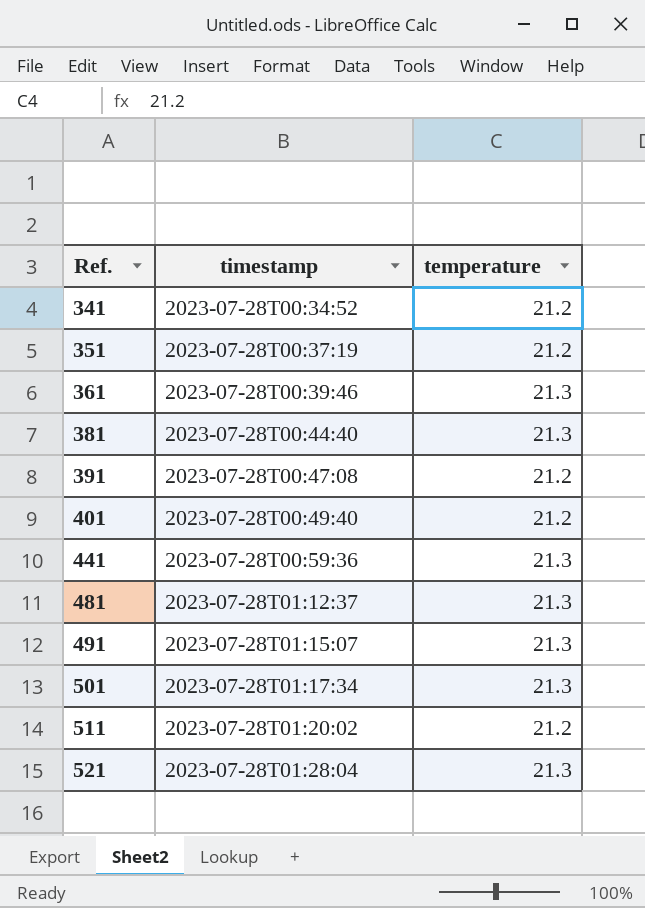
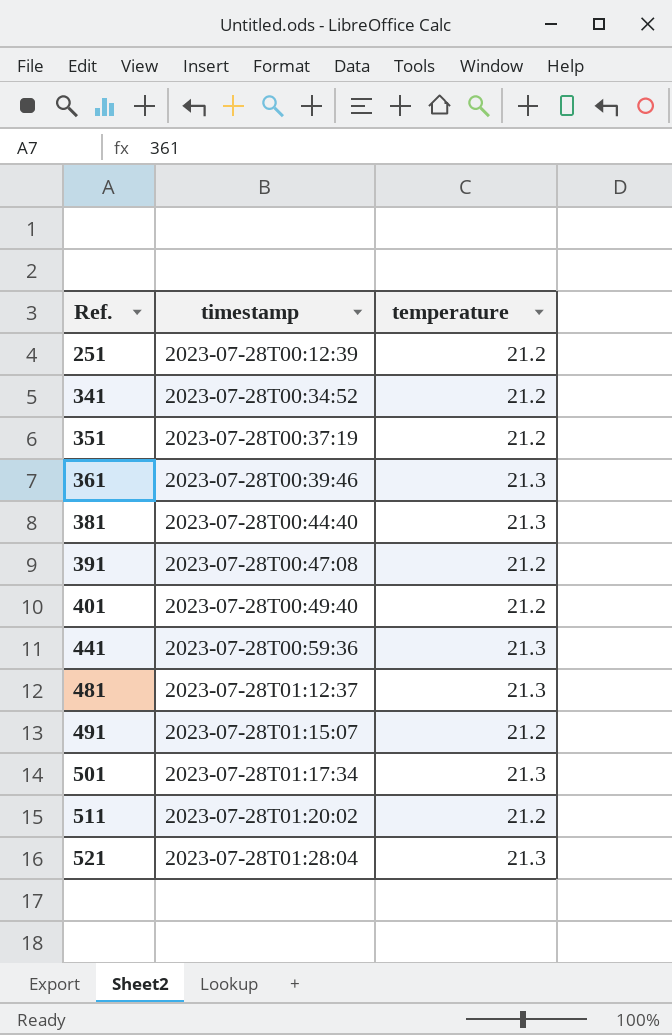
row 251: none -> 2023-07-28T00:12:39 | 21.2
491 | temperature: 21.3 -> 21.2

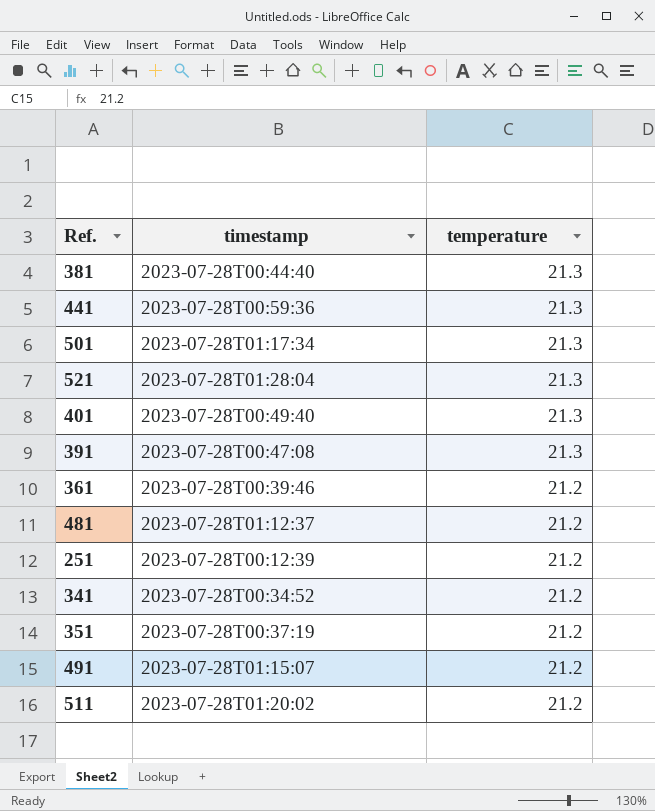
row order: Ref. ascending -> temperature descending
401 | temperature: 21.2 -> 21.3
391 | temperature: 21.2 -> 21.3
361 | temperature: 21.3 -> 21.2
481 | temperature: 21.3 -> 21.2

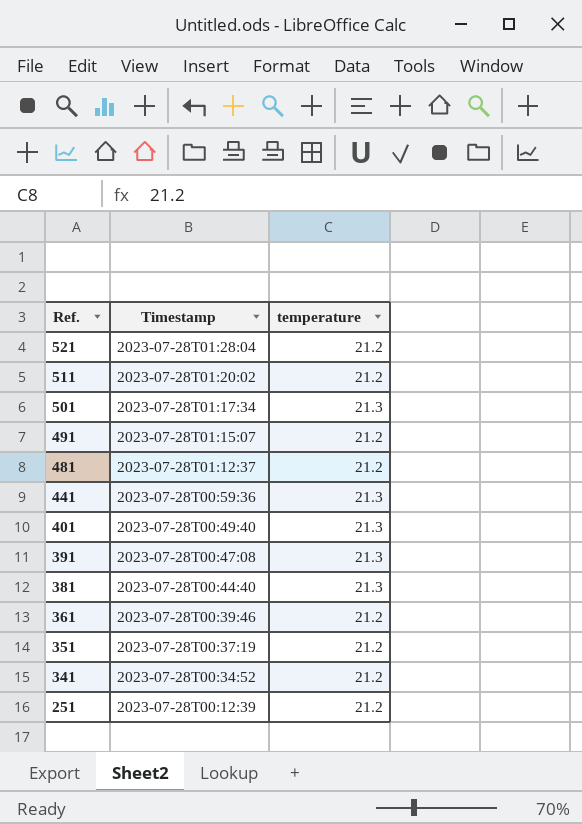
row order: temperature descending -> Ref. descending
column name: timestamp -> Timestamp
521 | temperature: 21.3 -> 21.2

